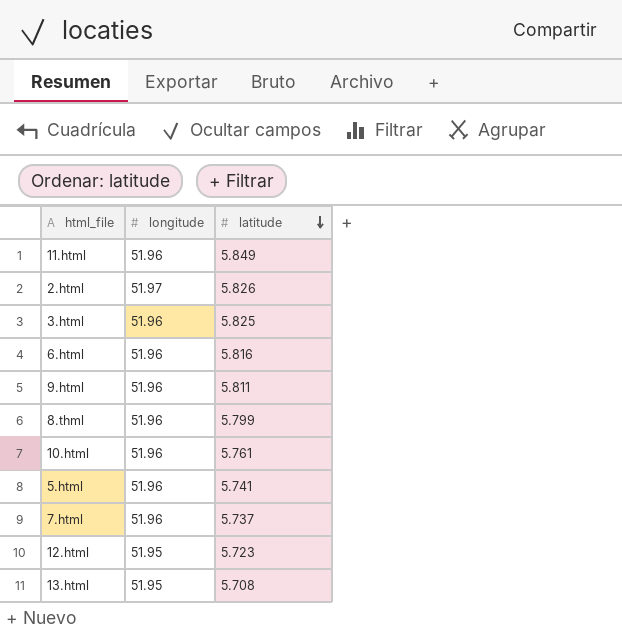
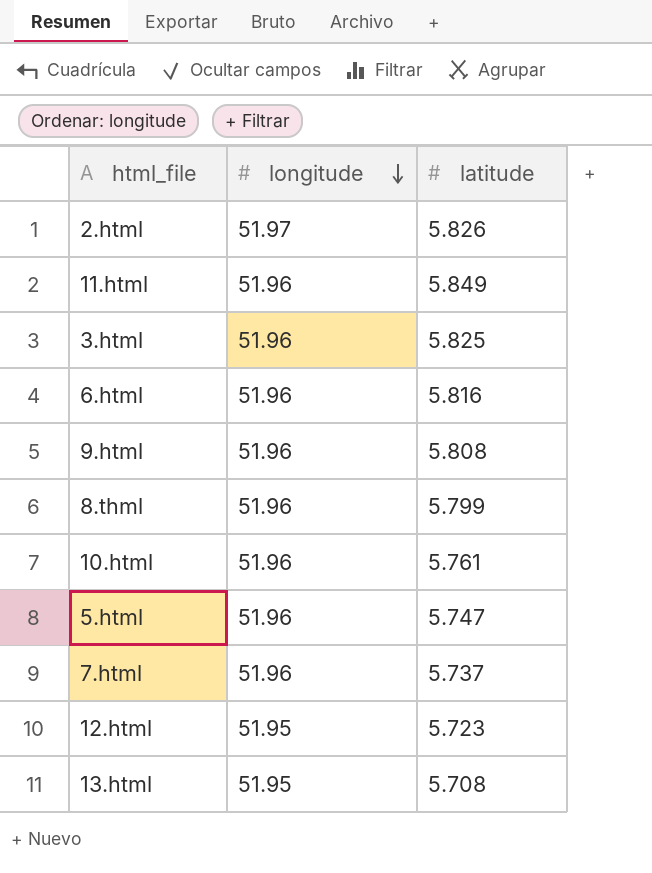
row order: latitude descending -> longitude descending
9.html | latitude: 5.811 -> 5.808
5.html | latitude: 5.741 -> 5.747

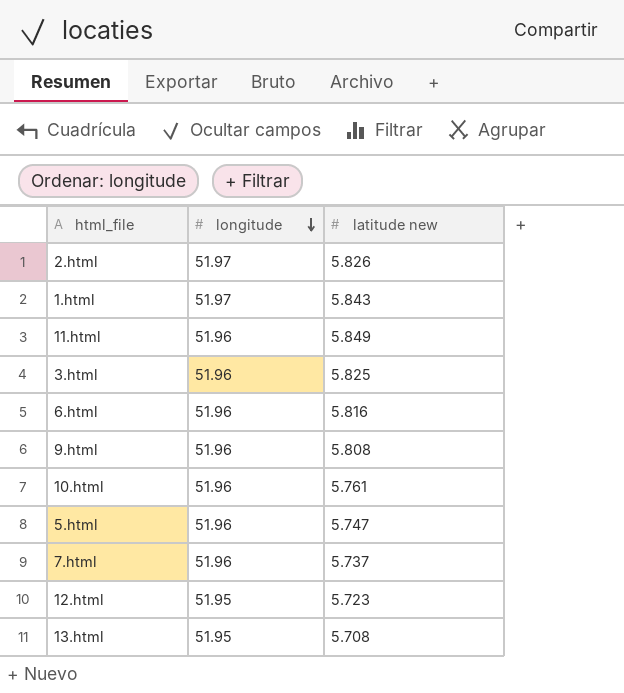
column name: latitude -> latitude new
row 8.thml: 51.96 | 5.799 -> none
row 1.html: none -> 51.97 | 5.843

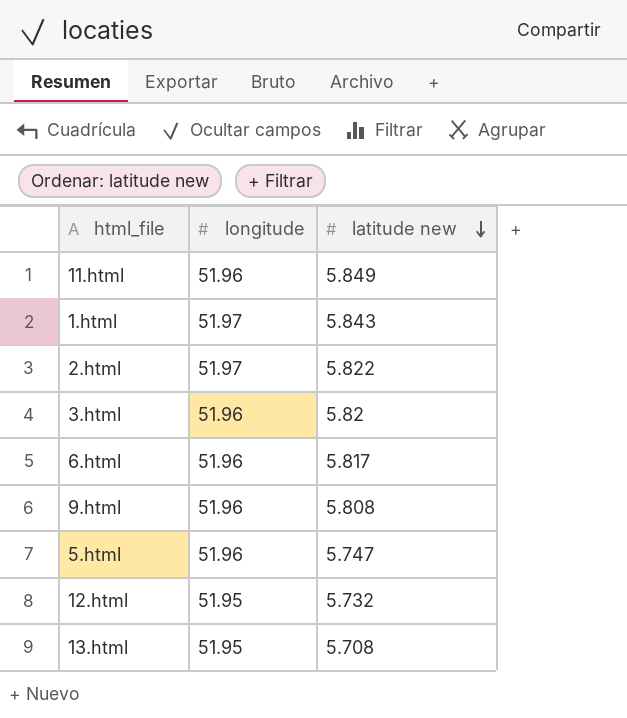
row order: longitude descending -> latitude new descending
row 10.html: 51.96 | 5.761 -> none
row 7.html: 51.96 | 5.737 -> none
2.html | latitude new: 5.826 -> 5.822
3.html | latitude new: 5.825 -> 5.82
6.html | latitude new: 5.816 -> 5.817
12.html | latitude new: 5.723 -> 5.732

